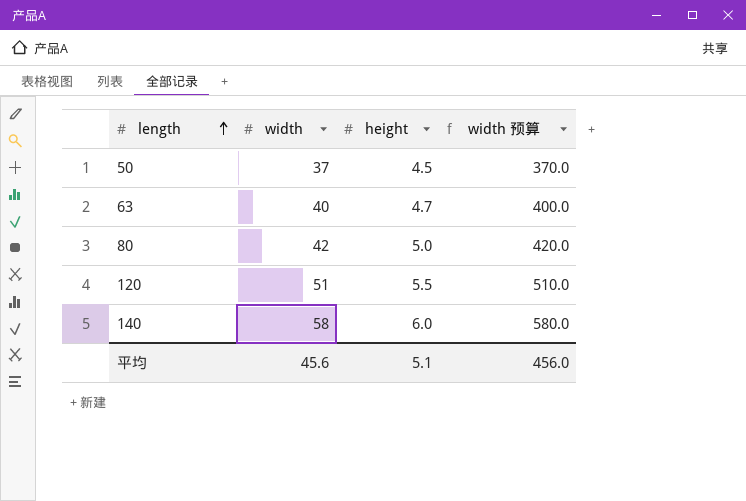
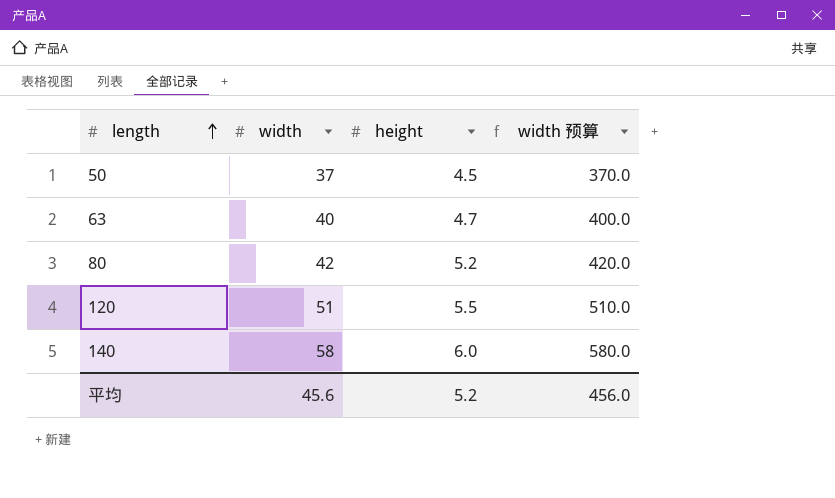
80 | height: 5.0 -> 5.2
平均 | height: 5.1 -> 5.2

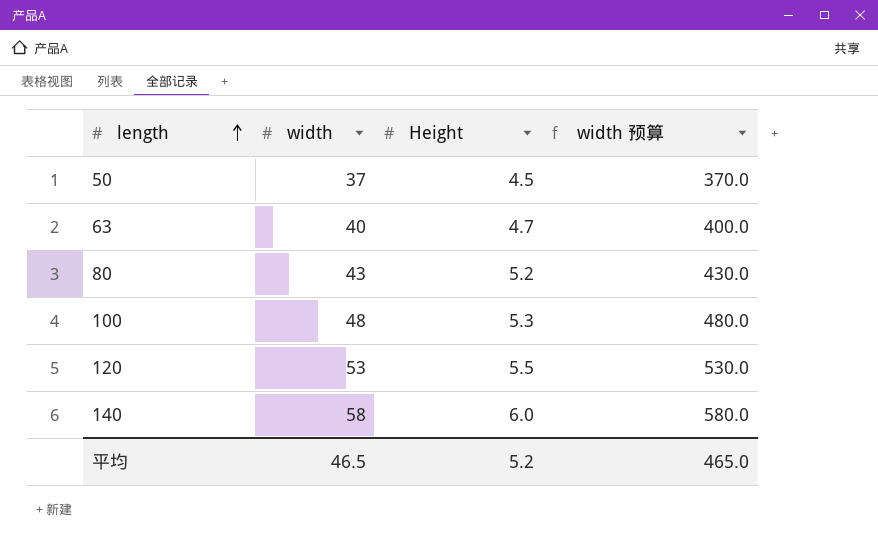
column name: height -> Height
80 | width: 42 -> 43
80 | width 预算: 420.0 -> 430.0
row 100: none -> 48 | 5.3 | 480.0
120 | width: 51 -> 53
120 | width 预算: 510.0 -> 530.0
平均 | width: 45.6 -> 46.5
平均 | width 预算: 456.0 -> 465.0

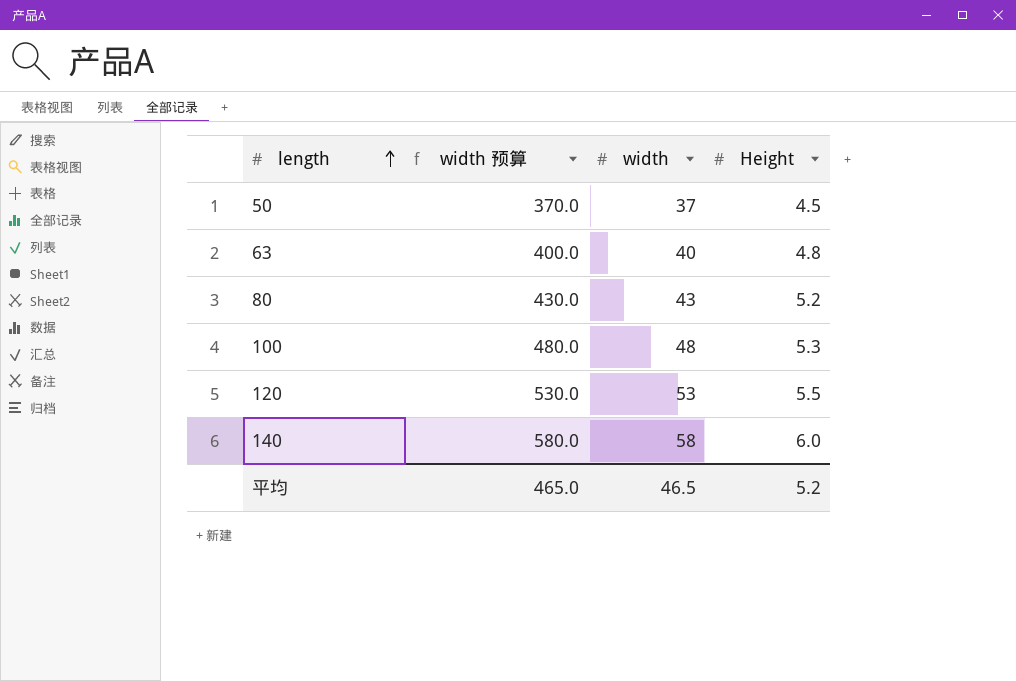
column width 预算 | position: 4 -> 2
63 | Height: 4.7 -> 4.8

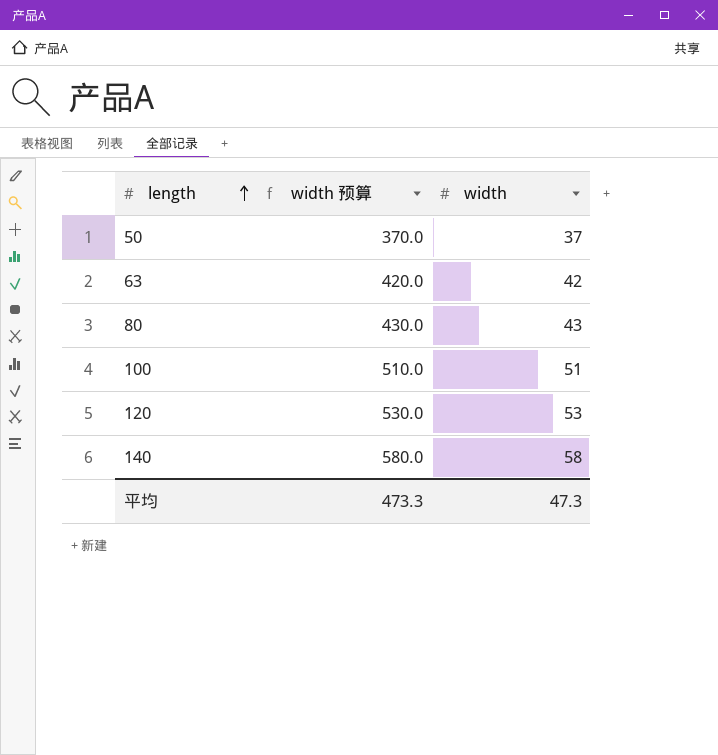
column Height | position: 4 -> none
63 | width 预算: 400.0 -> 420.0
63 | width: 40 -> 42
100 | width 预算: 480.0 -> 510.0
100 | width: 48 -> 51
平均 | width 预算: 465.0 -> 473.3
平均 | width: 46.5 -> 47.3

